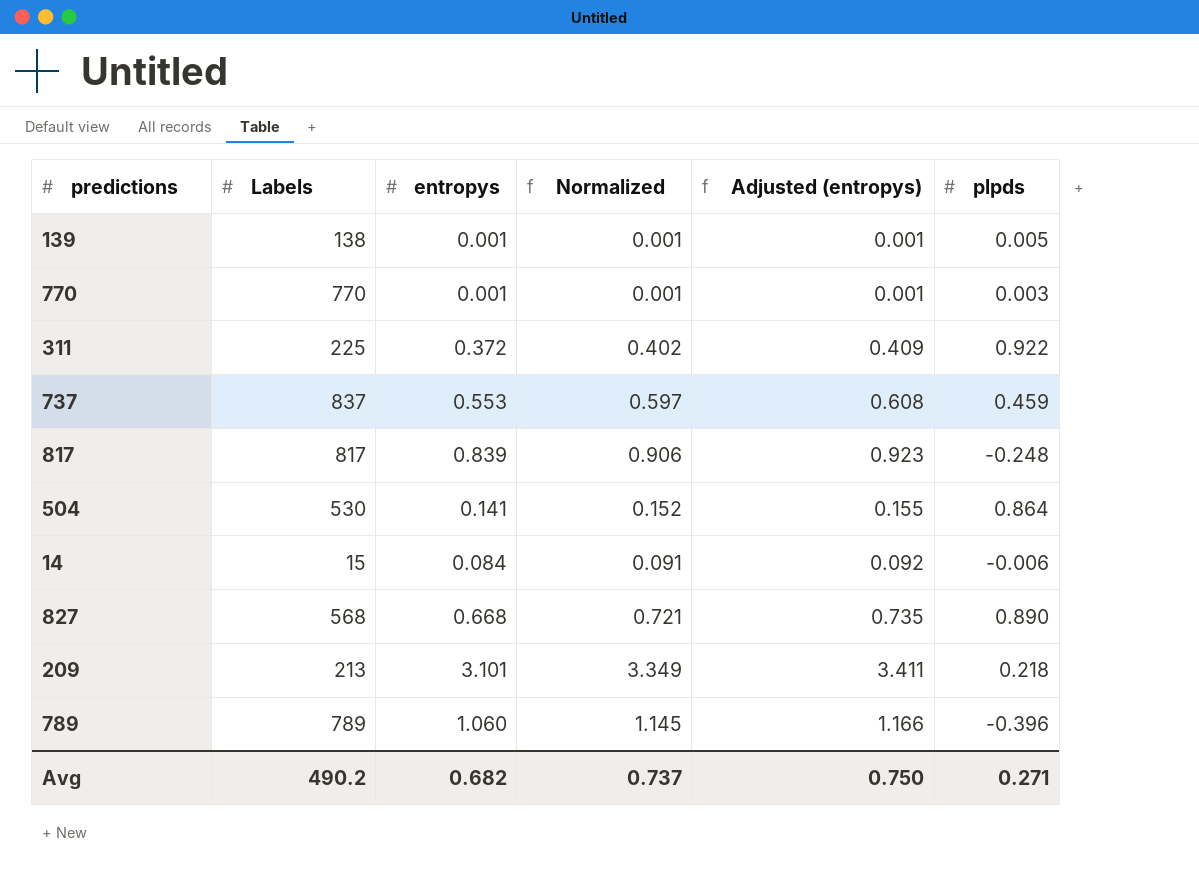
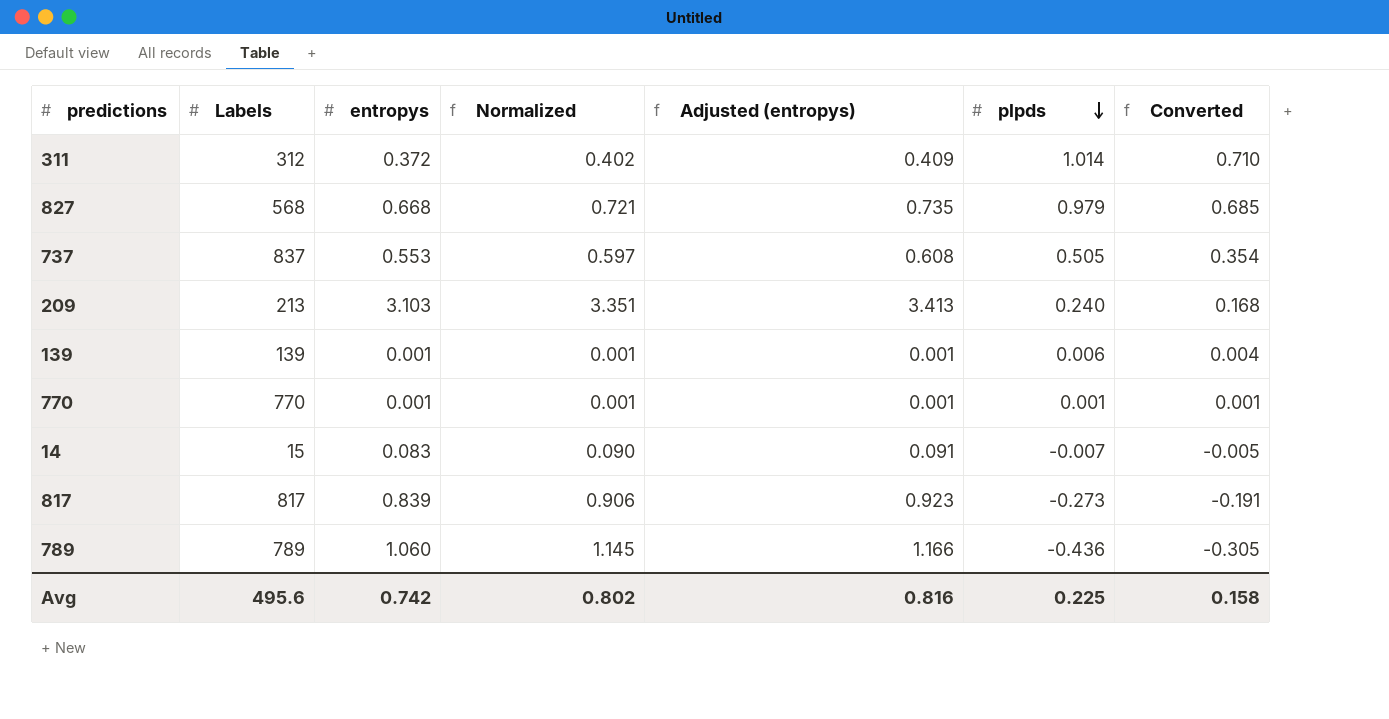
row order: none -> plpds descending
column Converted | formula: none -> [plpds] * 0.7
row 504: 530 | 0.141 | 0.152 | 0.155 | 0.864 -> none
311 | Labels: 225 -> 312
311 | plpds: 0.922 -> 1.014
827 | plpds: 0.890 -> 0.979
737 | plpds: 0.459 -> 0.505
209 | entropys: 3.101 -> 3.103
209 | Normalized: 3.349 -> 3.351
209 | Adjusted (entropys): 3.411 -> 3.413
209 | plpds: 0.218 -> 0.240
139 | Labels: 138 -> 139
139 | plpds: 0.005 -> 0.006
770 | plpds: 0.003 -> 0.001
14 | entropys: 0.084 -> 0.083
14 | Normalized: 0.091 -> 0.090
14 | Adjusted (entropys): 0.092 -> 0.091
14 | plpds: -0.006 -> -0.007
817 | plpds: -0.248 -> -0.273
789 | plpds: -0.396 -> -0.436
Avg | Labels: 490.2 -> 495.6
Avg | entropys: 0.682 -> 0.742
Avg | Normalized: 0.737 -> 0.802
Avg | Adjusted (entropys): 0.750 -> 0.816
Avg | plpds: 0.271 -> 0.225

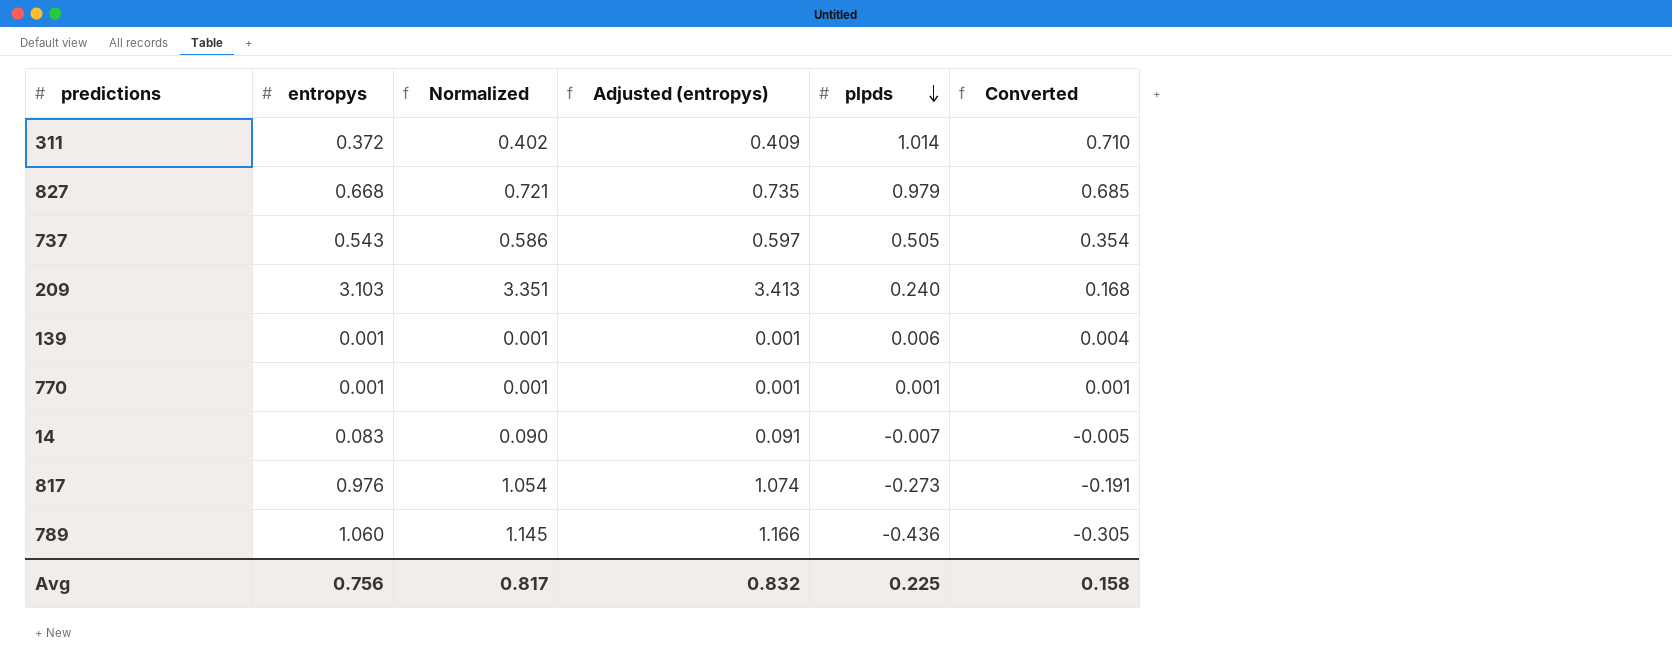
column Labels | position: 2 -> none
737 | entropys: 0.553 -> 0.543
737 | Normalized: 0.597 -> 0.586
737 | Adjusted (entropys): 0.608 -> 0.597
817 | entropys: 0.839 -> 0.976
817 | Normalized: 0.906 -> 1.054
817 | Adjusted (entropys): 0.923 -> 1.074
Avg | entropys: 0.742 -> 0.756
Avg | Normalized: 0.802 -> 0.817
Avg | Adjusted (entropys): 0.816 -> 0.832

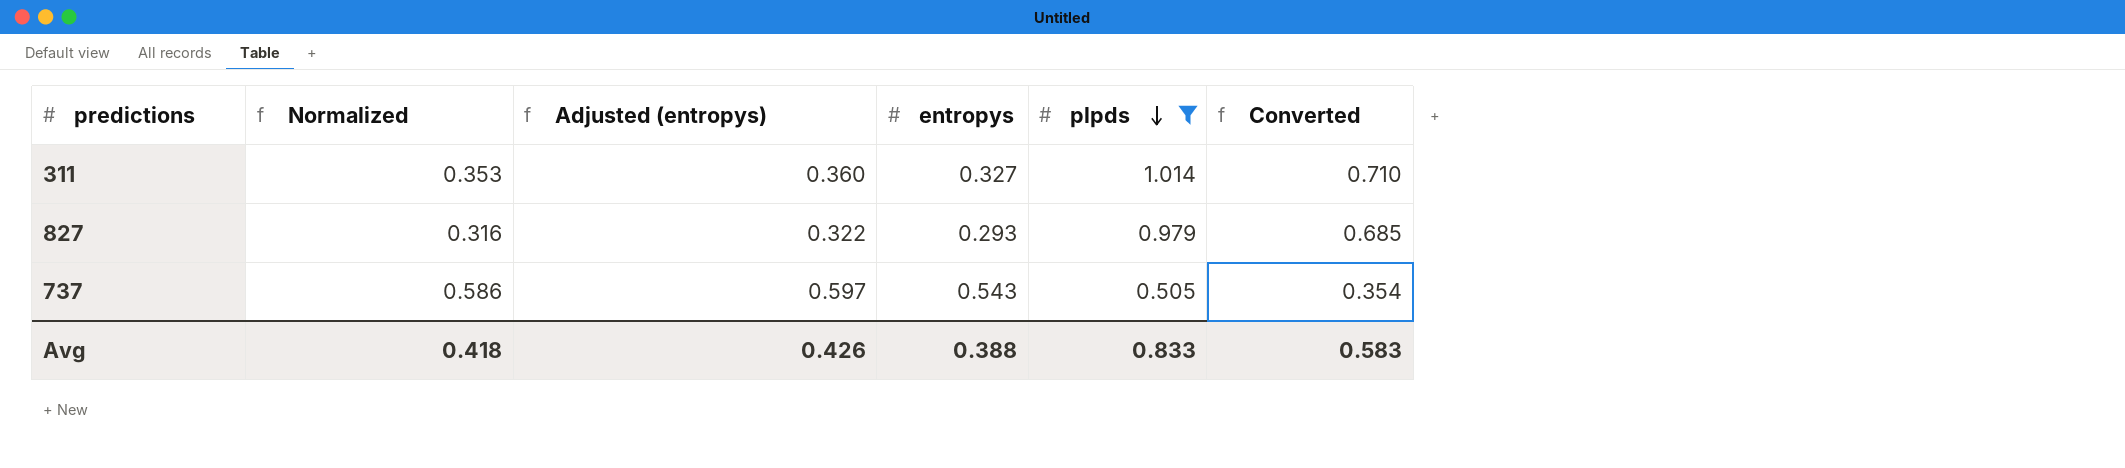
filter: none -> plpds >= 0.505
column entropys | position: 2 -> 4
311 | Normalized: 0.402 -> 0.353
311 | Adjusted (entropys): 0.409 -> 0.360
311 | entropys: 0.372 -> 0.327
827 | Normalized: 0.721 -> 0.316
827 | Adjusted (entropys): 0.735 -> 0.322
827 | entropys: 0.668 -> 0.293
Avg | Normalized: 0.817 -> 0.418
Avg | Adjusted (entropys): 0.832 -> 0.426
Avg | entropys: 0.756 -> 0.388
Avg | plpds: 0.225 -> 0.833
Avg | Converted: 0.158 -> 0.583

